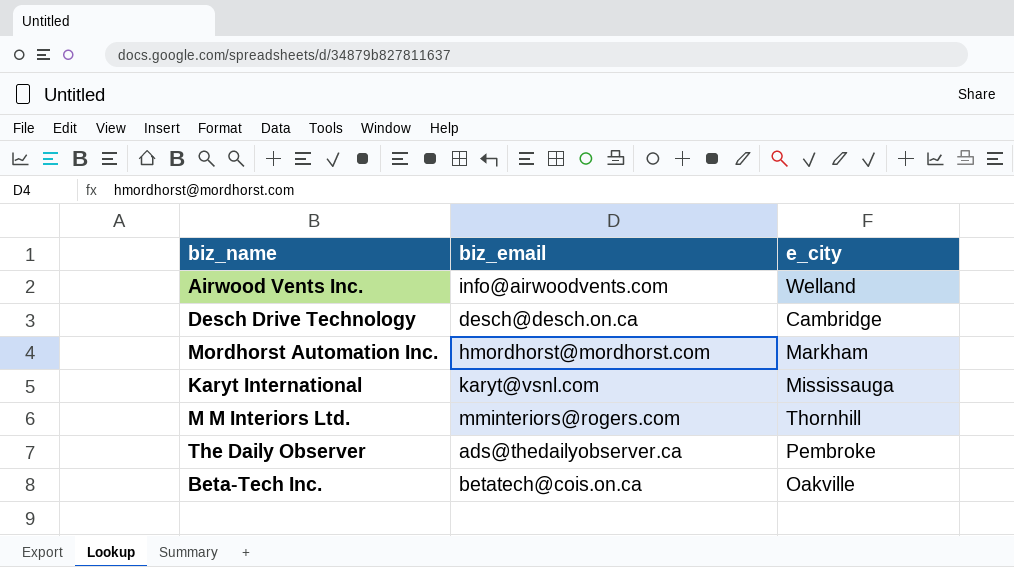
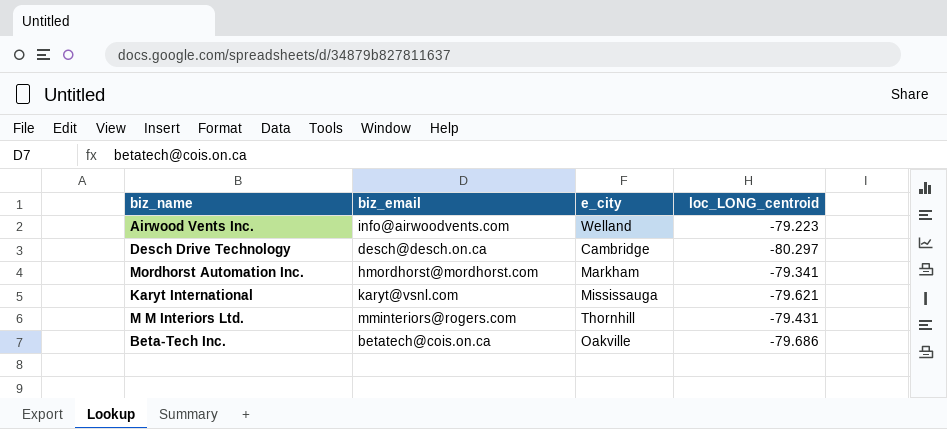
column loc_LONG_centroid | position: none -> 4
row The Daily Observer: ads@thedailyobserver.ca | Pembroke -> none

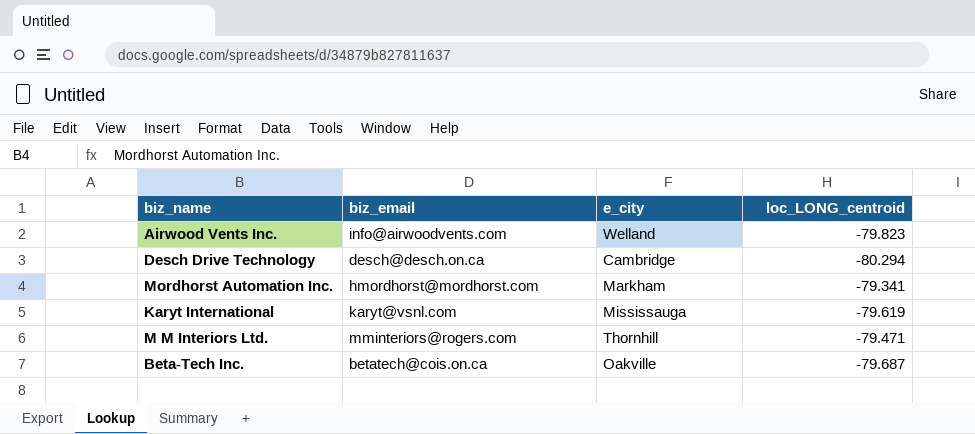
Airwood Vents Inc. | loc_LONG_centroid: -79.223 -> -79.823
Desch Drive Technology | loc_LONG_centroid: -80.297 -> -80.294
Karyt International | loc_LONG_centroid: -79.621 -> -79.619
M M Interiors Ltd. | loc_LONG_centroid: -79.431 -> -79.471
Beta-Tech Inc. | loc_LONG_centroid: -79.686 -> -79.687

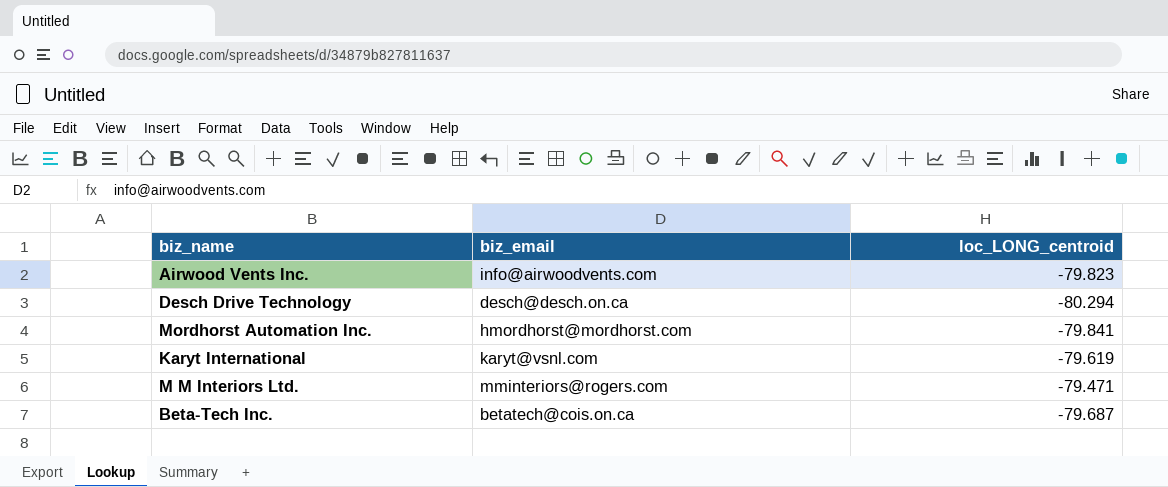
column e_city | position: 3 -> none
Mordhorst Automation Inc. | loc_LONG_centroid: -79.341 -> -79.841

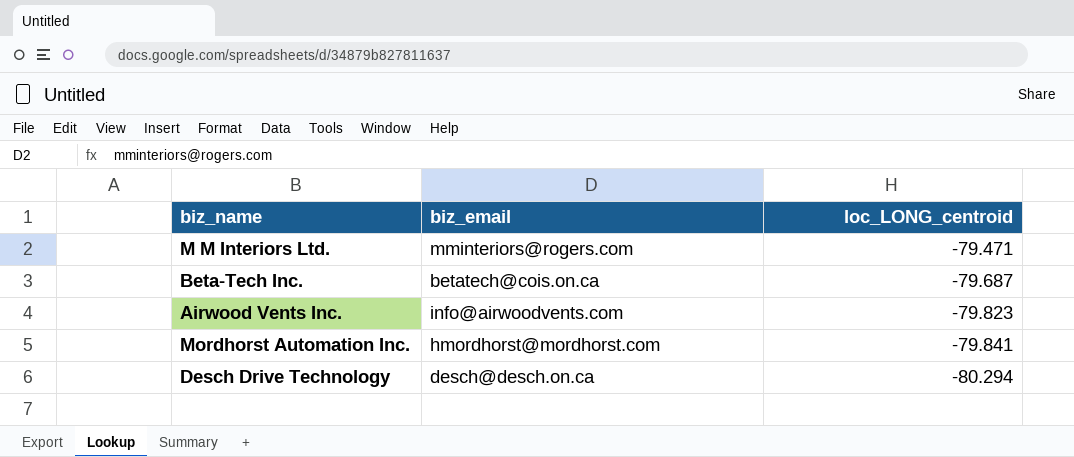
row order: none -> loc_LONG_centroid descending
row Karyt International: karyt@vsnl.com | -79.619 -> none

